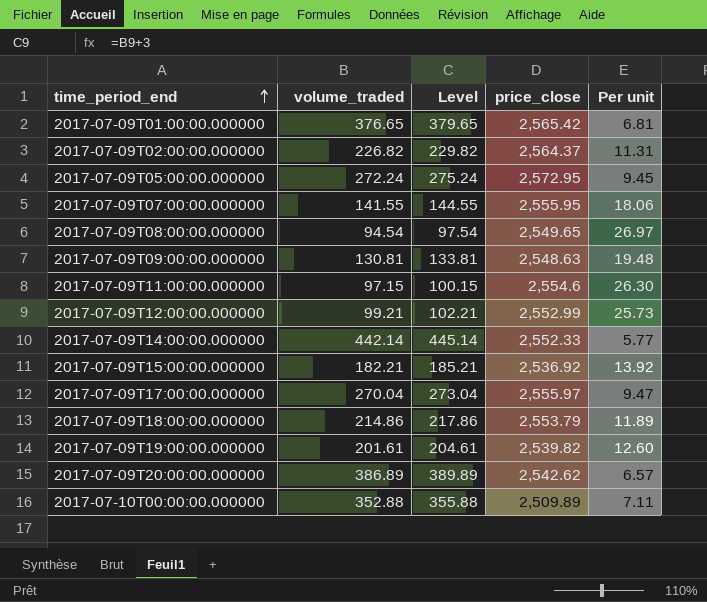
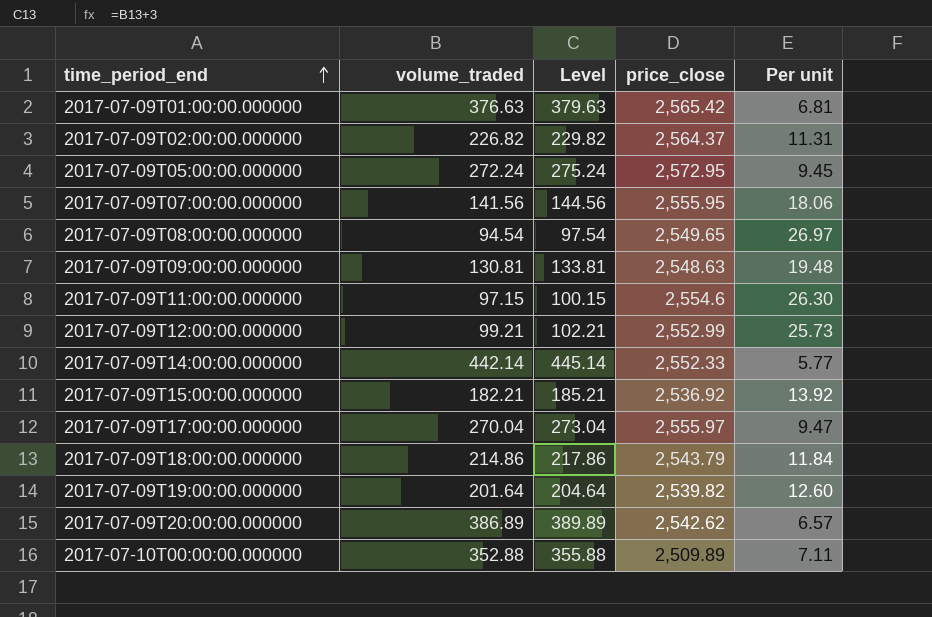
2017-07-09T01:00:00.000000 | volume_traded: 376.65 -> 376.63
2017-07-09T01:00:00.000000 | Level: 379.65 -> 379.63
2017-07-09T07:00:00.000000 | volume_traded: 141.55 -> 141.56
2017-07-09T07:00:00.000000 | Level: 144.55 -> 144.56
2017-07-09T18:00:00.000000 | price_close: 2,553.79 -> 2,543.79
2017-07-09T18:00:00.000000 | Per unit: 11.89 -> 11.84
2017-07-09T19:00:00.000000 | volume_traded: 201.61 -> 201.64
2017-07-09T19:00:00.000000 | Level: 204.61 -> 204.64

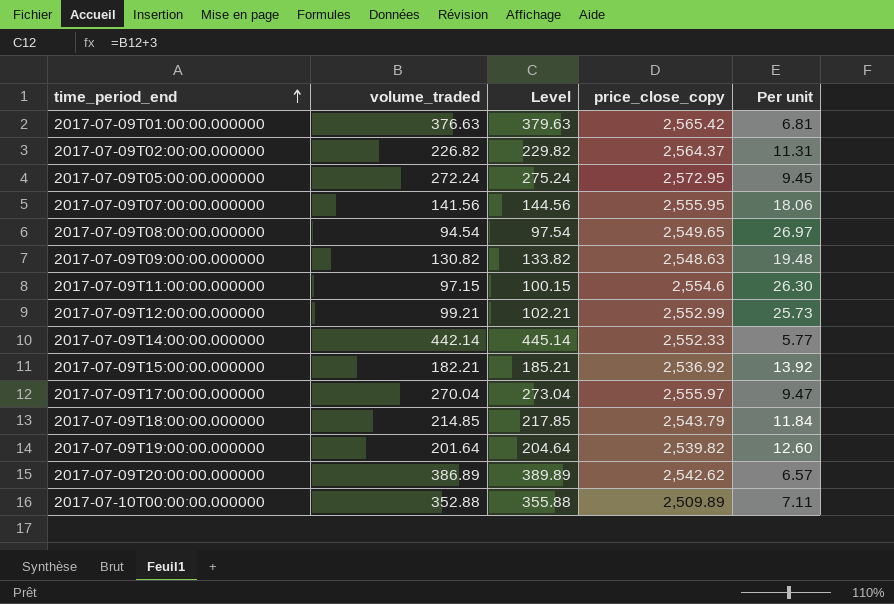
column name: price_close -> price_close_copy
2017-07-09T09:00:00.000000 | volume_traded: 130.81 -> 130.82
2017-07-09T09:00:00.000000 | Level: 133.81 -> 133.82
2017-07-09T18:00:00.000000 | volume_traded: 214.86 -> 214.85
2017-07-09T18:00:00.000000 | Level: 217.86 -> 217.85

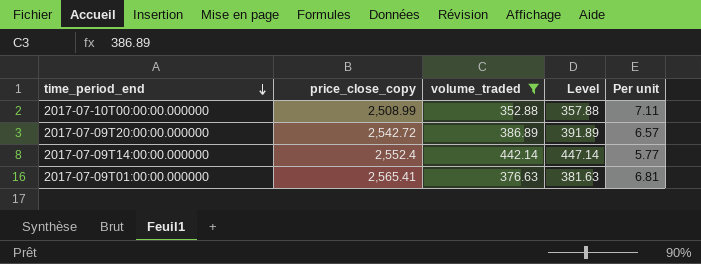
filter: none -> volume_traded >= 352.88
row order: time_period_end ascending -> time_period_end descending
column price_close_copy | position: 4 -> 2
column Level | formula: [volume_traded] + 3 -> [volume_traded] + 5
2017-07-10T00:00:00.000000 | price_close_copy: 2,509.89 -> 2,508.99
2017-07-09T20:00:00.000000 | price_close_copy: 2,542.62 -> 2,542.72
2017-07-09T14:00:00.000000 | price_close_copy: 2,552.33 -> 2,552.4
2017-07-09T01:00:00.000000 | price_close_copy: 2,565.42 -> 2,565.41

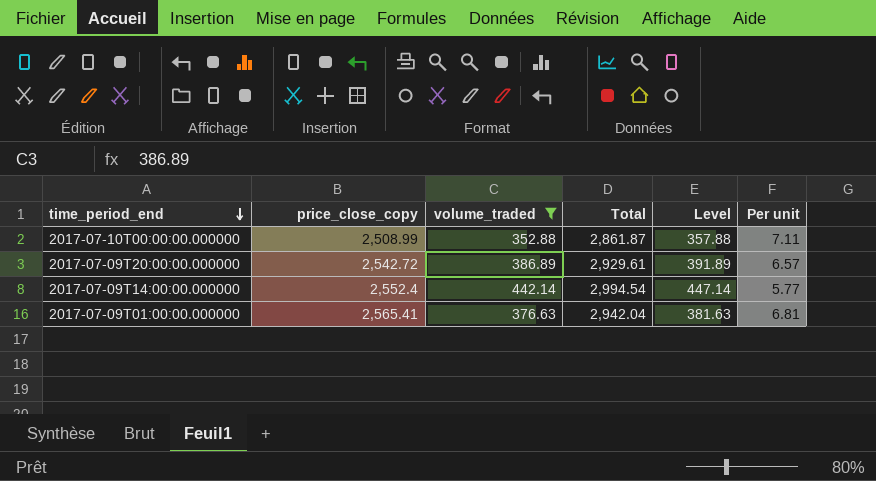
column Total | formula: none -> [price_close_copy] + [volume_traded]

